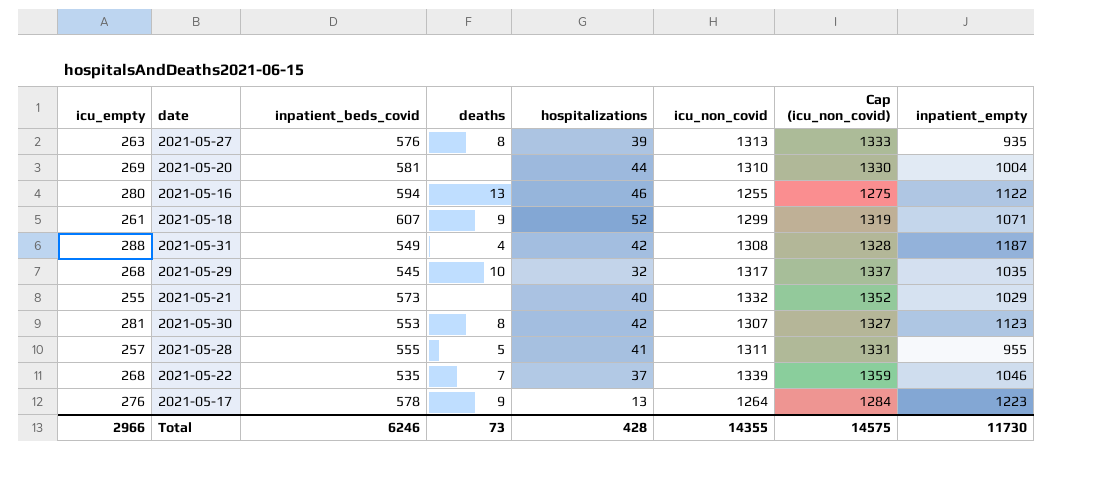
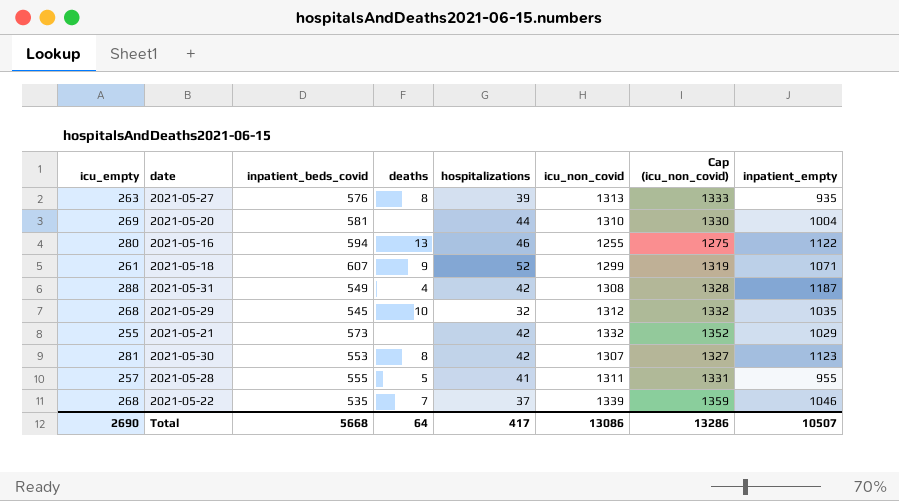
row 2021-05-17: 276 | 578 | 9 | 13 | 1264 | 1284 | 1223 -> none
2021-05-29 | icu_non_covid: 1317 -> 1312
2021-05-29 | Cap (icu_non_covid): 1337 -> 1332
2021-05-21 | hospitalizations: 40 -> 42
Total | icu_empty: 2966 -> 2690
Total | inpatient_beds_covid: 6246 -> 5668
Total | deaths: 73 -> 64
Total | hospitalizations: 428 -> 417
Total | icu_non_covid: 14355 -> 13086
Total | Cap (icu_non_covid): 14575 -> 13286
Total | inpatient_empty: 11730 -> 10507

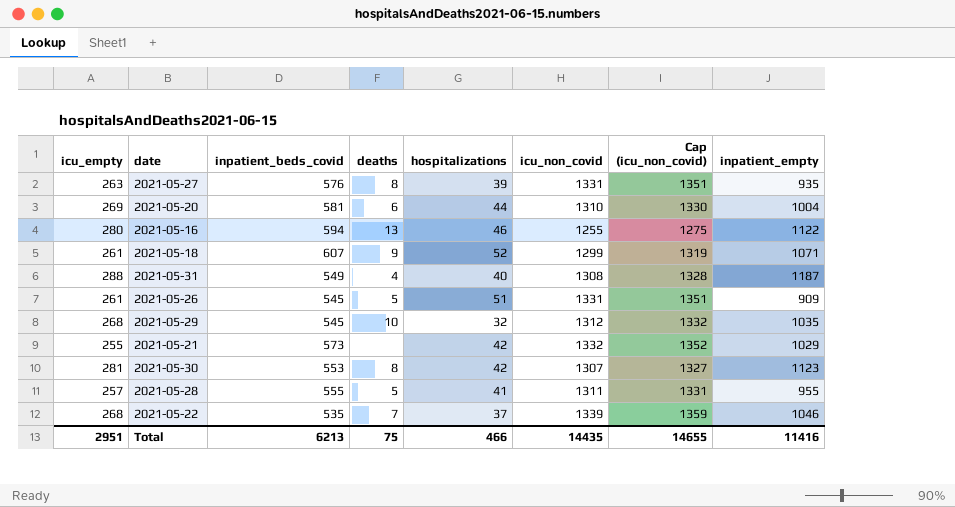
2021-05-27 | icu_non_covid: 1313 -> 1331
2021-05-27 | Cap (icu_non_covid): 1333 -> 1351
2021-05-20 | deaths: none -> 6
2021-05-31 | hospitalizations: 42 -> 40
row 2021-05-26: none -> 261 | 545 | 5 | 51 | 1331 | 1351 | 909
Total | icu_empty: 2690 -> 2951
Total | inpatient_beds_covid: 5668 -> 6213
Total | deaths: 64 -> 75
Total | hospitalizations: 417 -> 466
Total | icu_non_covid: 13086 -> 14435
Total | Cap (icu_non_covid): 13286 -> 14655
Total | inpatient_empty: 10507 -> 11416

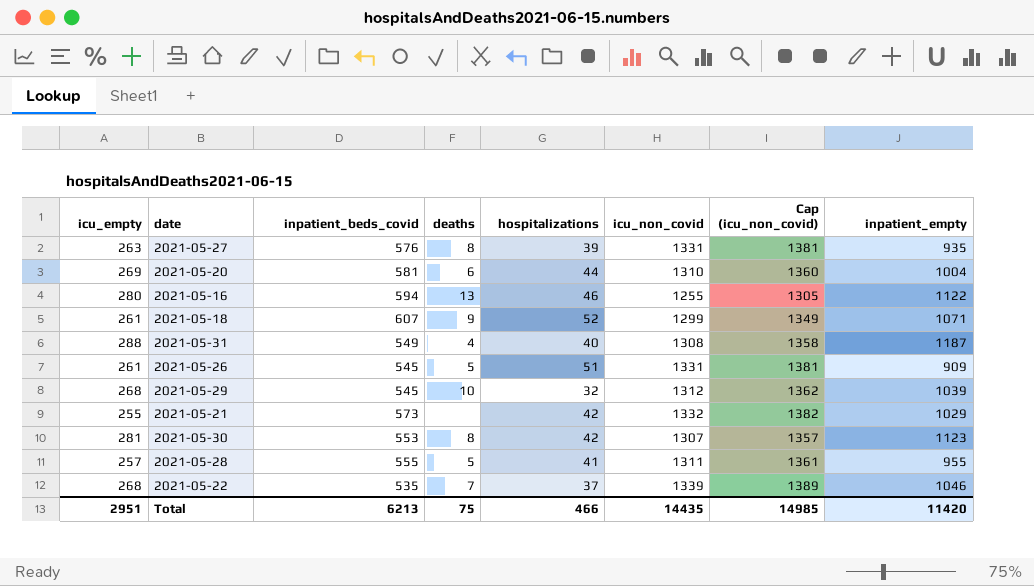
column Cap (icu_non_covid) | formula: [icu_non_covid] + 20 -> [icu_non_covid] + 50
2021-05-29 | inpatient_empty: 1035 -> 1039
Total | Cap (icu_non_covid): 14655 -> 14985
Total | inpatient_empty: 11416 -> 11420

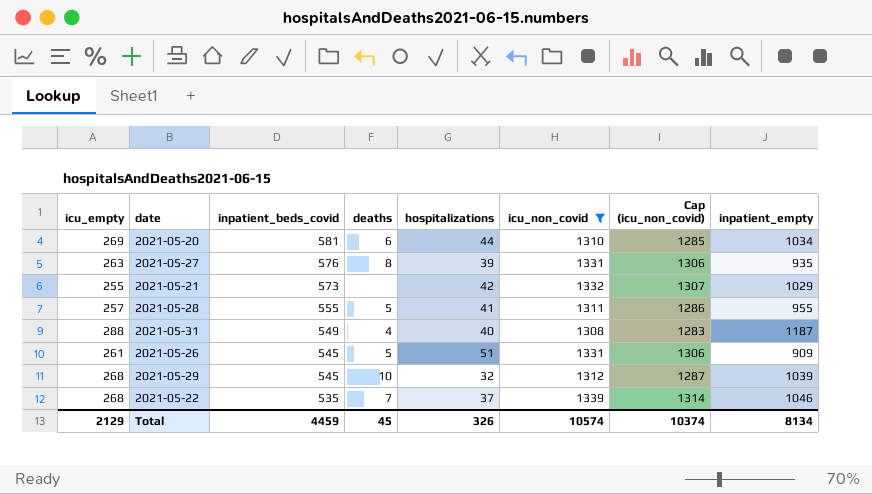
filter: none -> icu_non_covid >= 1308
row order: none -> inpatient_beds_covid descending
column Cap (icu_non_covid) | formula: [icu_non_covid] + 50 -> [icu_non_covid] - 25
2021-05-20 | inpatient_empty: 1004 -> 1034
Total | icu_empty: 2951 -> 2129
Total | inpatient_beds_covid: 6213 -> 4459
Total | deaths: 75 -> 45
Total | hospitalizations: 466 -> 326
Total | icu_non_covid: 14435 -> 10574
Total | Cap (icu_non_covid): 14985 -> 10374
Total | inpatient_empty: 11420 -> 8134

